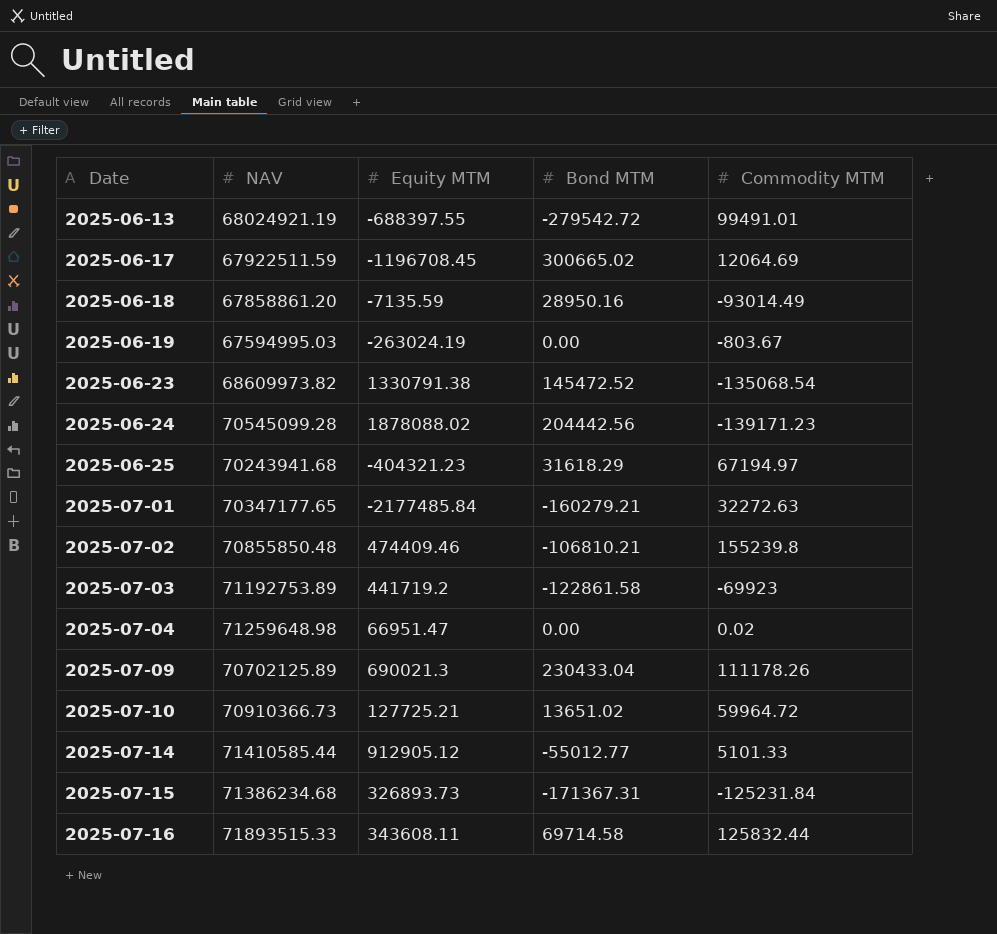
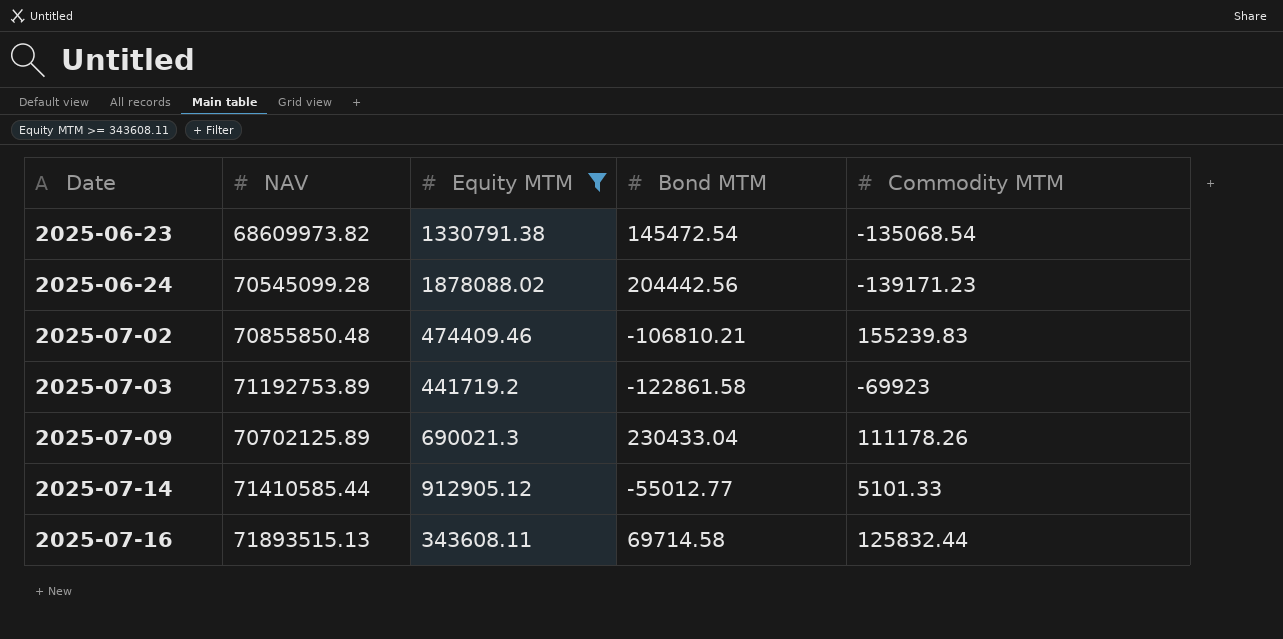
filter: none -> Equity MTM >= 343608.11
2025-06-23 | Bond MTM: 145472.52 -> 145472.54
2025-07-02 | Commodity MTM: 155239.8 -> 155239.83
2025-07-16 | NAV: 71893515.33 -> 71893515.13

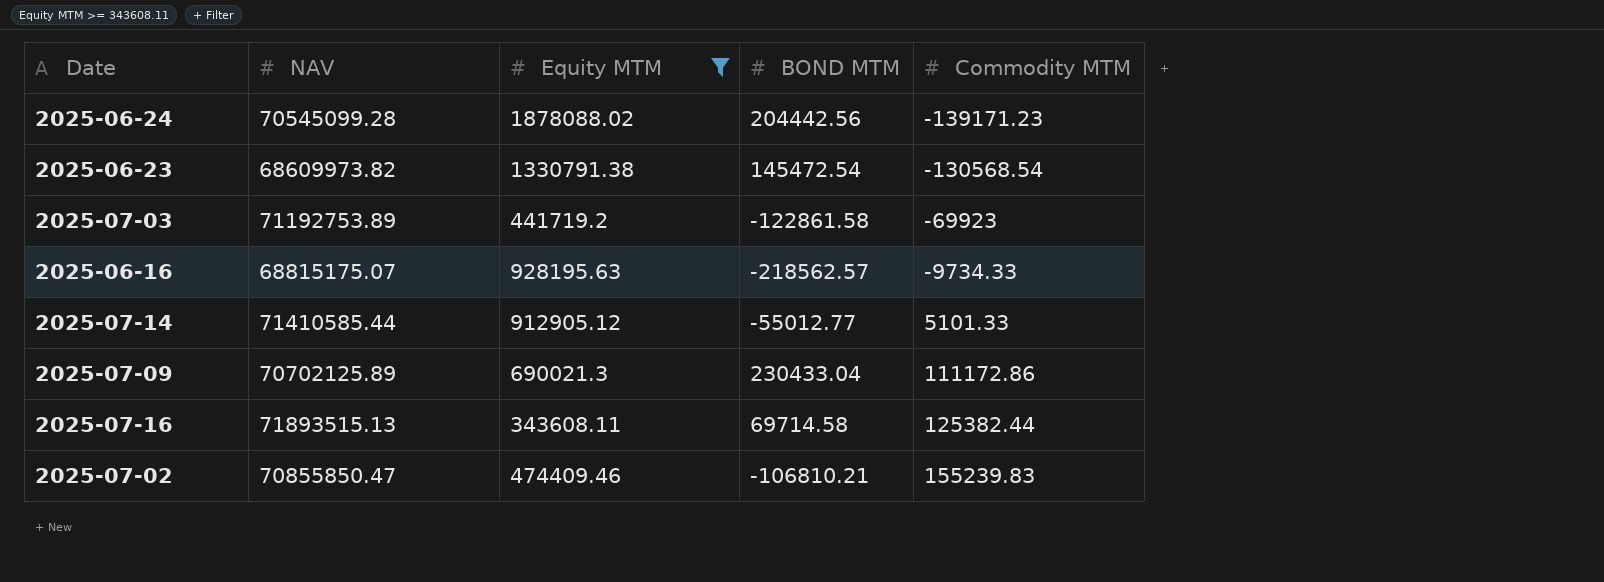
row order: Date ascending -> Commodity MTM ascending
column name: Bond MTM -> BOND MTM
2025-06-23 | Commodity MTM: -135068.54 -> -130568.54
row 2025-06-16: none -> 68815175.07 | 928195.63 | -218562.57 | -9734.33
2025-07-09 | Commodity MTM: 111178.26 -> 111172.86
2025-07-16 | Commodity MTM: 125832.44 -> 125382.44
2025-07-02 | NAV: 70855850.48 -> 70855850.47

